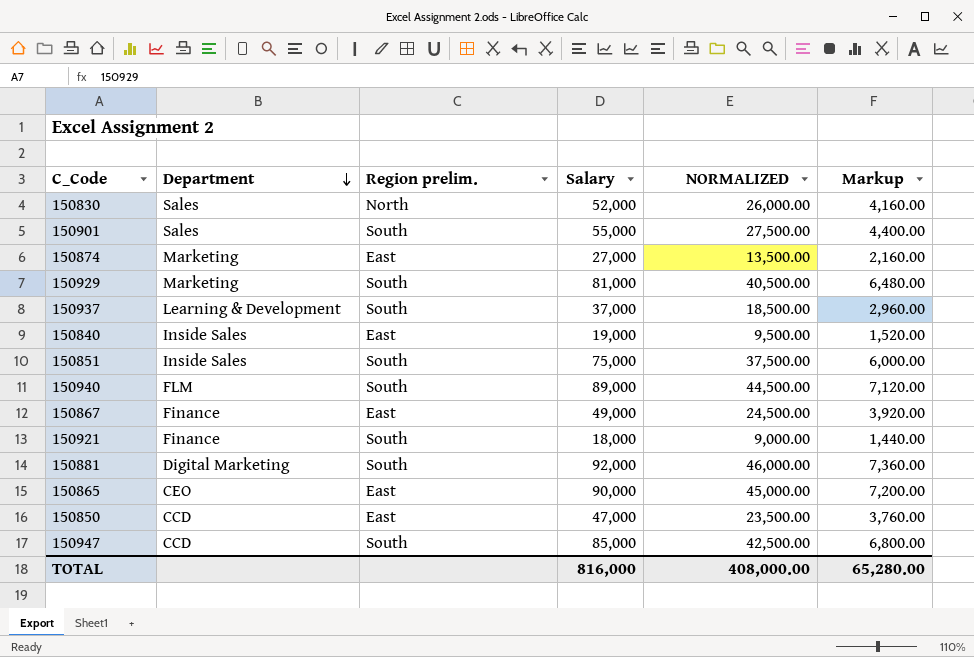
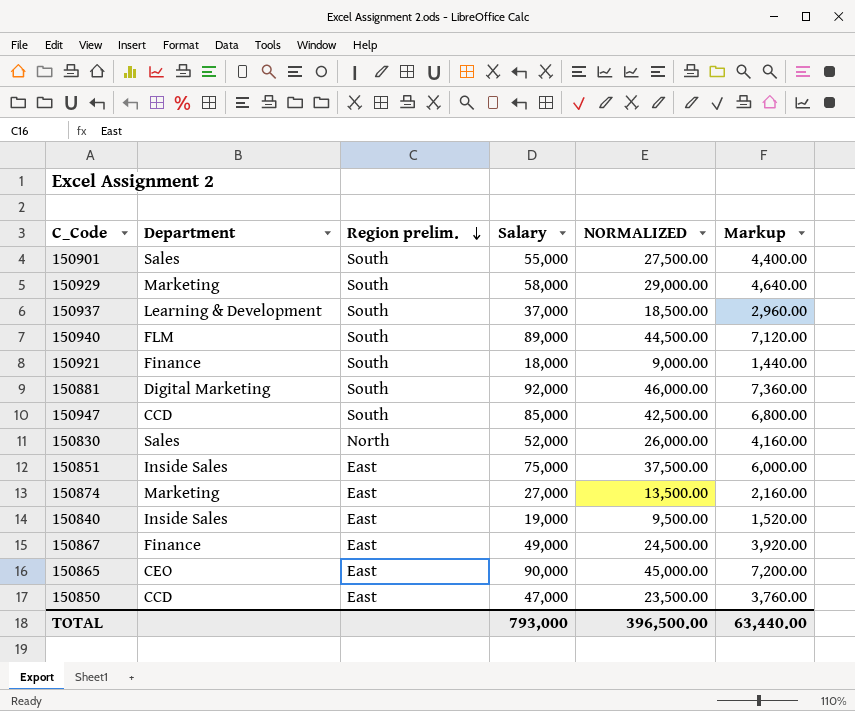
row order: Department descending -> Region prelim. descending
150929 | Salary: 81,000 -> 58,000
150929 | NORMALIZED: 40,500.00 -> 29,000.00
150929 | Markup: 6,480.00 -> 4,640.00
150851 | Region prelim.: South -> East
TOTAL | Salary: 816,000 -> 793,000
TOTAL | NORMALIZED: 408,000.00 -> 396,500.00
TOTAL | Markup: 65,280.00 -> 63,440.00

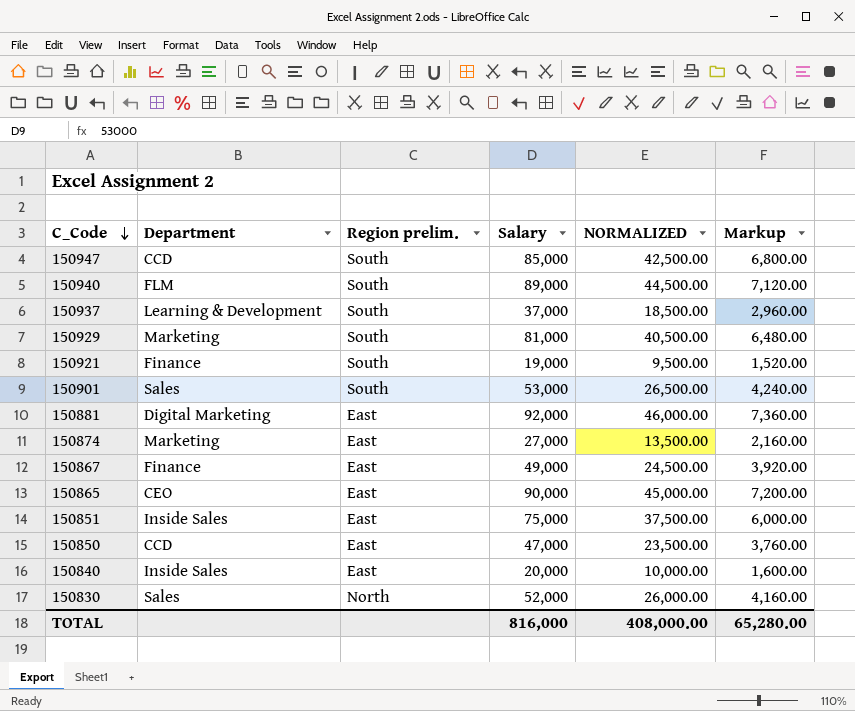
row order: Region prelim. descending -> C_Code descending
150929 | Salary: 58,000 -> 81,000
150929 | NORMALIZED: 29,000.00 -> 40,500.00
150929 | Markup: 4,640.00 -> 6,480.00
150921 | Salary: 18,000 -> 19,000
150921 | NORMALIZED: 9,000.00 -> 9,500.00
150921 | Markup: 1,440.00 -> 1,520.00
150901 | Salary: 55,000 -> 53,000
150901 | NORMALIZED: 27,500.00 -> 26,500.00
150901 | Markup: 4,400.00 -> 4,240.00
150881 | Region prelim.: South -> East
150840 | Salary: 19,000 -> 20,000
150840 | NORMALIZED: 9,500.00 -> 10,000.00
150840 | Markup: 1,520.00 -> 1,600.00
TOTAL | Salary: 793,000 -> 816,000
TOTAL | NORMALIZED: 396,500.00 -> 408,000.00
TOTAL | Markup: 63,440.00 -> 65,280.00

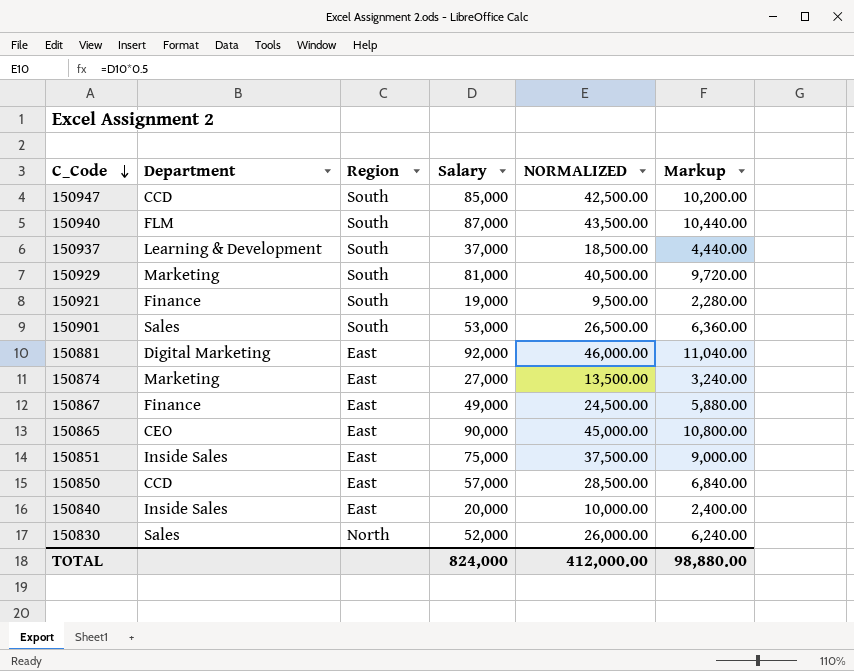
column name: Region prelim. -> Region
column Markup | formula: [Salary] * 0.08 -> [Salary] * 0.12
150940 | Salary: 89,000 -> 87,000
150940 | NORMALIZED: 44,500.00 -> 43,500.00
150850 | Salary: 47,000 -> 57,000
150850 | NORMALIZED: 23,500.00 -> 28,500.00
TOTAL | Salary: 816,000 -> 824,000
TOTAL | NORMALIZED: 408,000.00 -> 412,000.00
TOTAL | Markup: 65,280.00 -> 98,880.00

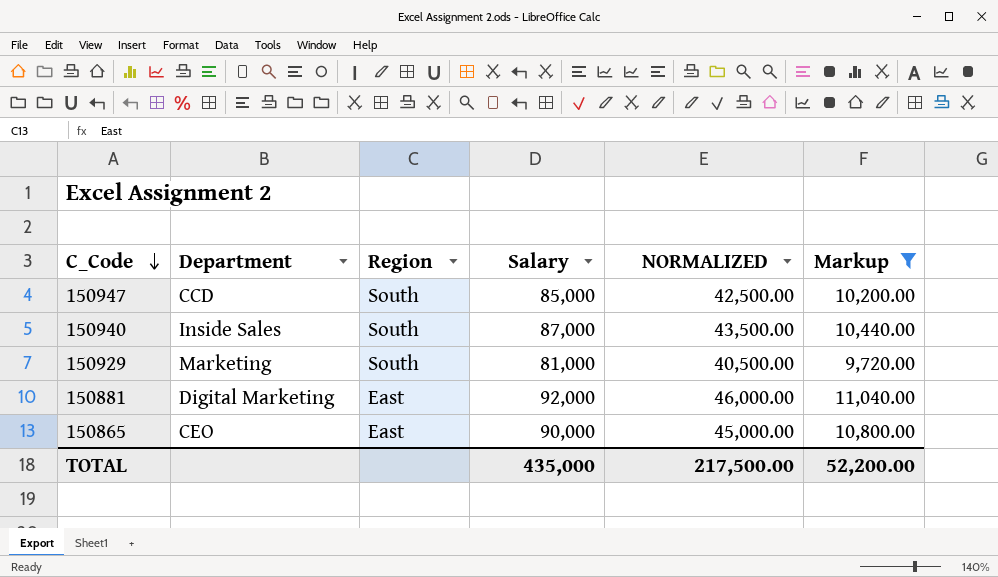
filter: none -> Markup >= 9,720.00
150940 | Department: FLM -> Inside Sales
TOTAL | Salary: 824,000 -> 435,000
TOTAL | NORMALIZED: 412,000.00 -> 217,500.00
TOTAL | Markup: 98,880.00 -> 52,200.00

